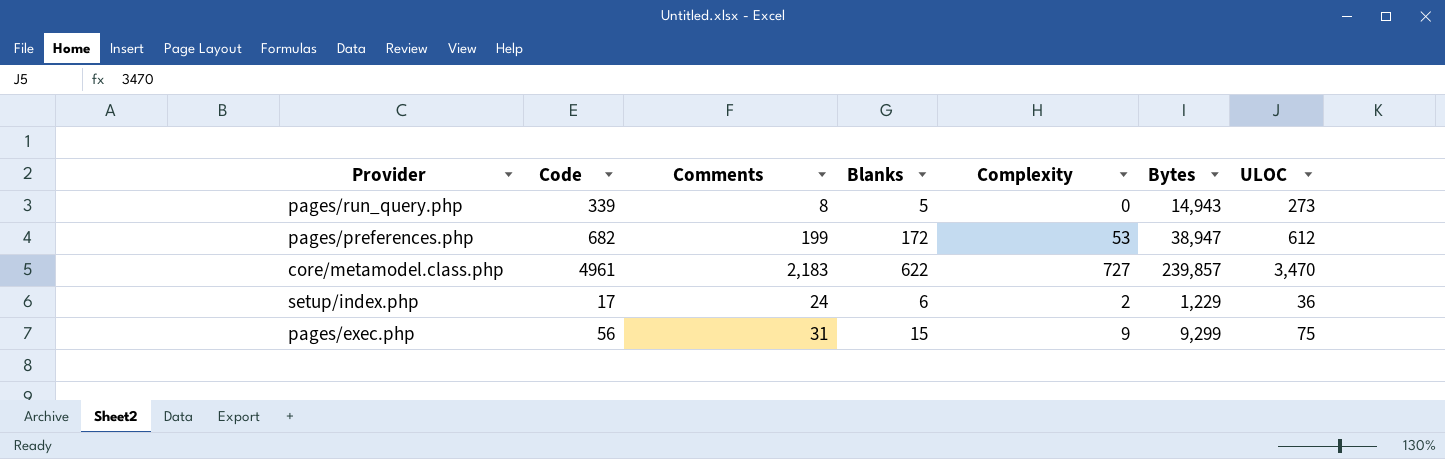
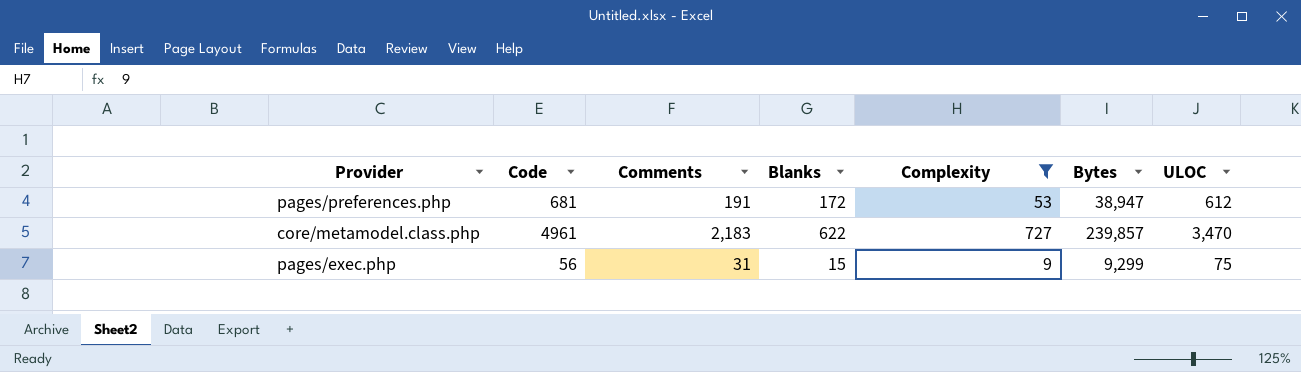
filter: none -> Complexity >= 9
pages/preferences.php | Code: 682 -> 681
pages/preferences.php | Comments: 199 -> 191

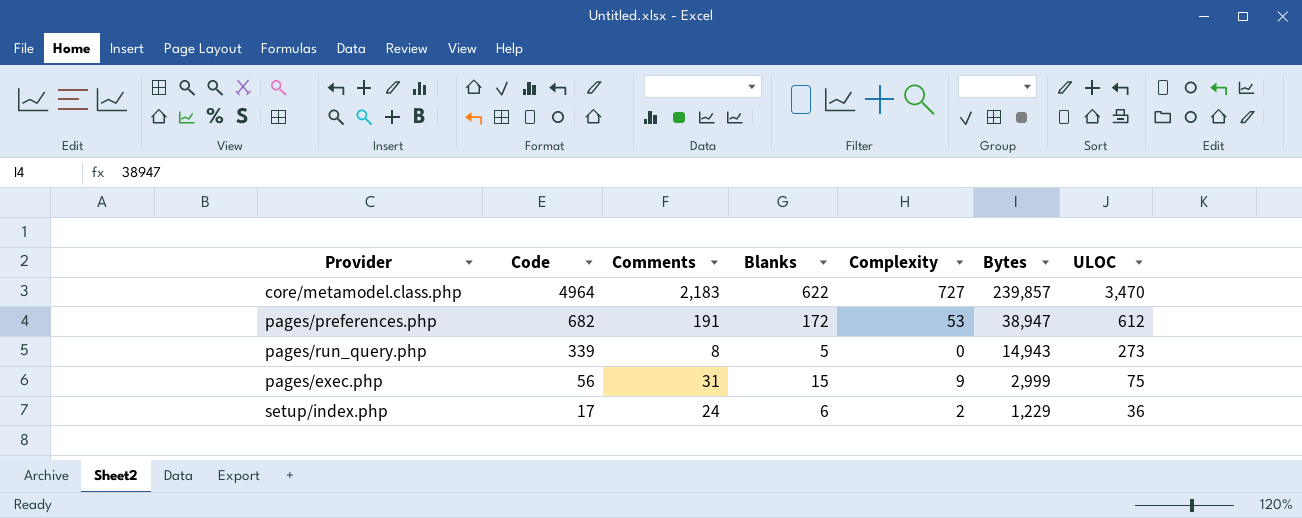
filter: Complexity >= 9 -> none
row order: none -> Code descending
core/metamodel.class.php | Code: 4961 -> 4964
pages/preferences.php | Code: 681 -> 682
pages/exec.php | Bytes: 9,299 -> 2,999

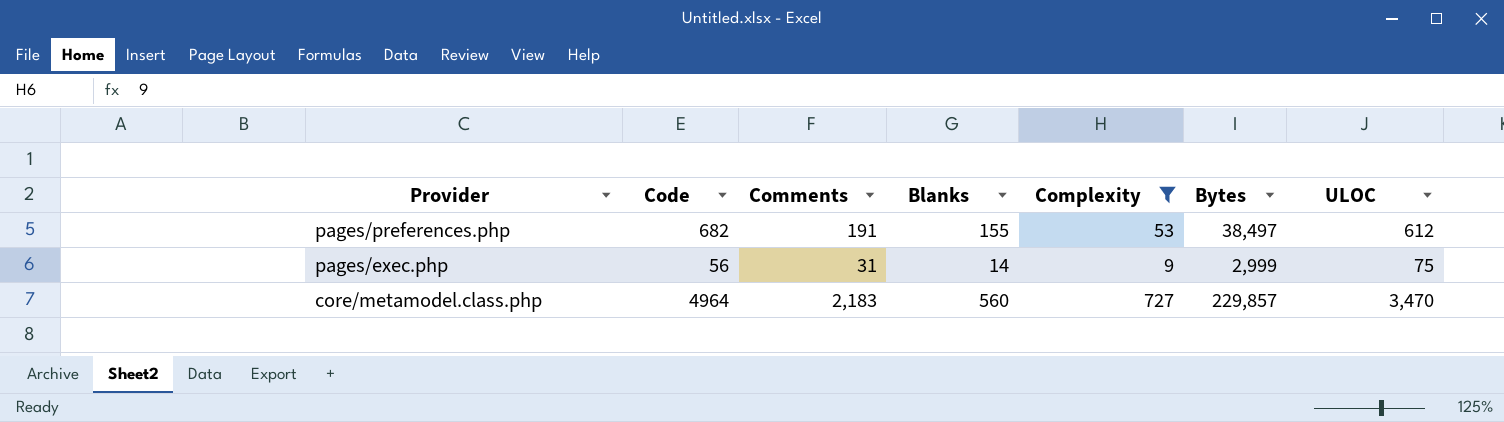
filter: none -> Complexity >= 9
row order: Code descending -> Provider descending
pages/preferences.php | Blanks: 172 -> 155
pages/preferences.php | Bytes: 38,947 -> 38,497
pages/exec.php | Blanks: 15 -> 14
core/metamodel.class.php | Blanks: 622 -> 560
core/metamodel.class.php | Bytes: 239,857 -> 229,857

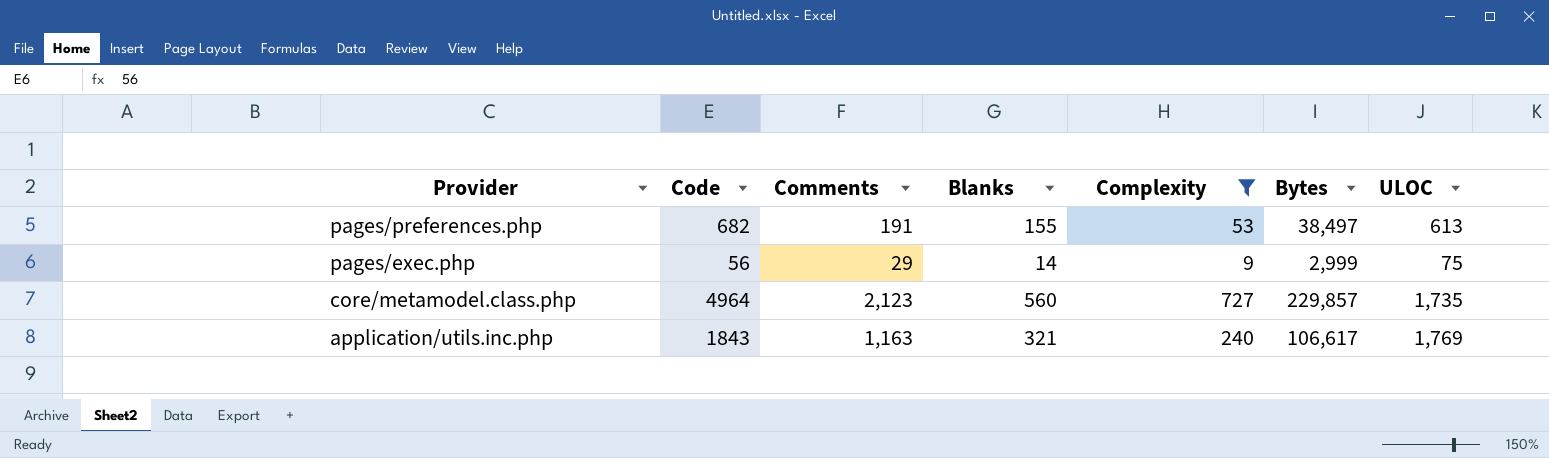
pages/preferences.php | ULOC: 612 -> 613
pages/exec.php | Comments: 31 -> 29
core/metamodel.class.php | Comments: 2,183 -> 2,123
core/metamodel.class.php | ULOC: 3,470 -> 1,735
row application/utils.inc.php: none -> 1843 | 1,163 | 321 | 240 | 106,617 | 1,769

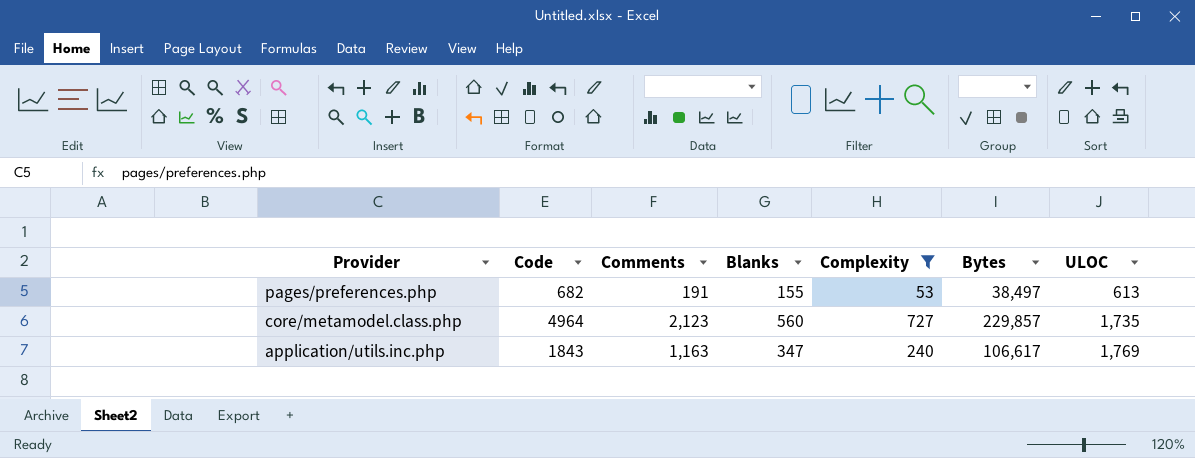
row pages/exec.php: 56 | 29 | 14 | 9 | 2,999 | 75 -> none
application/utils.inc.php | Blanks: 321 -> 347

